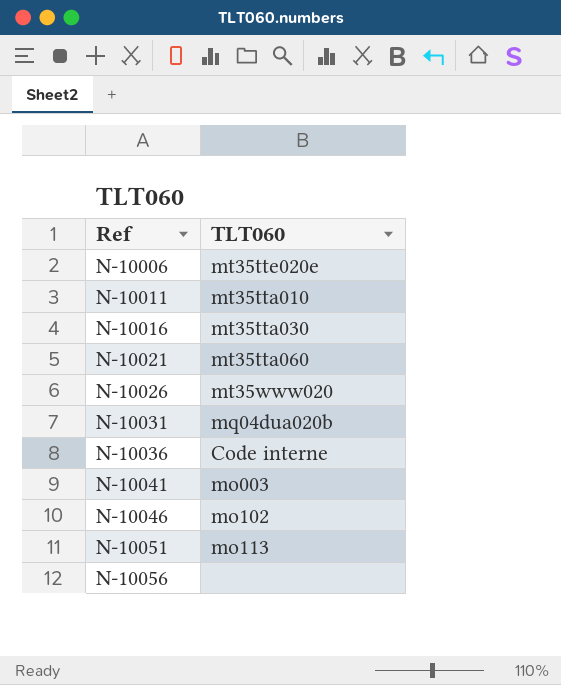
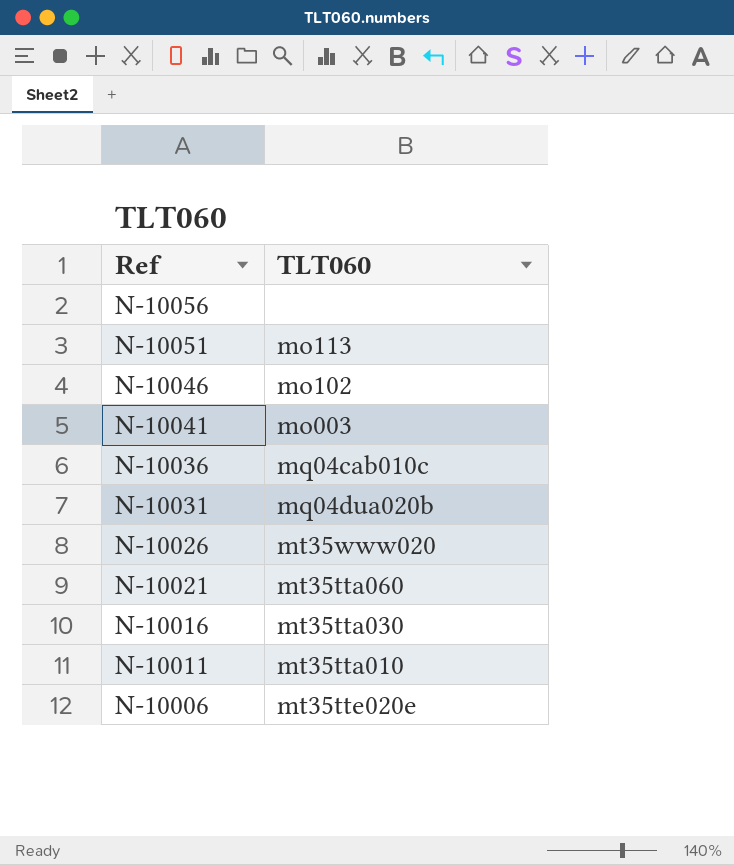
row order: Ref ascending -> Ref descending
N-10036 | TLT060: Code interne -> mq04cab010c

